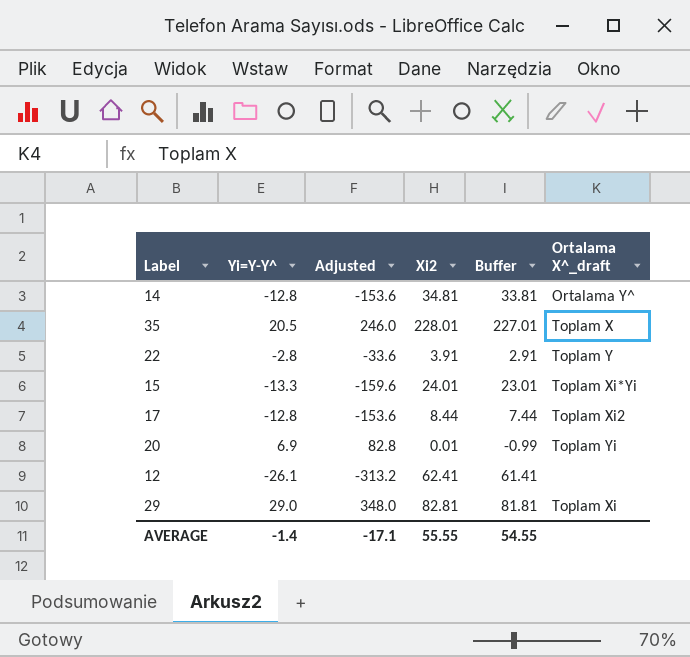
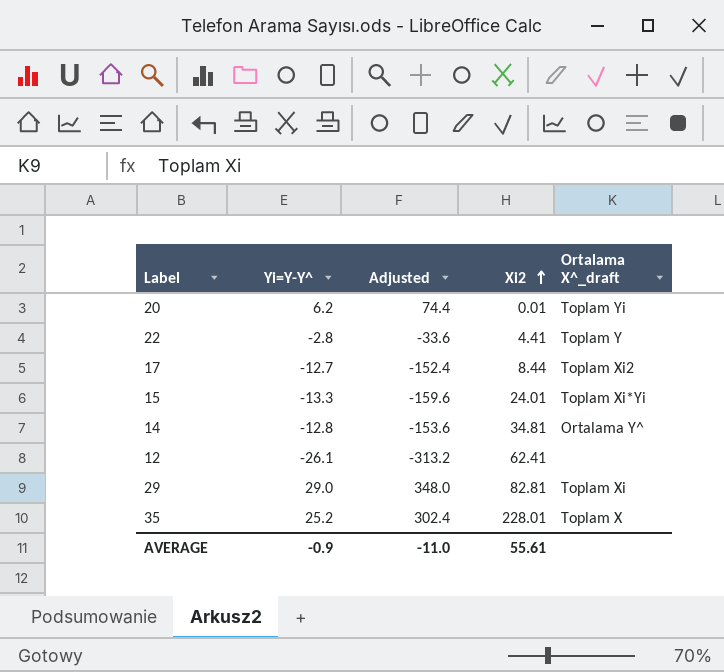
row order: none -> Xi2 ascending
column Buffer | formula: [Xi2] - 1 -> none
20 | Yi=Y-Y^: 6.9 -> 6.2
20 | Adjusted: 82.8 -> 74.4
22 | Xi2: 3.91 -> 4.41
17 | Yi=Y-Y^: -12.8 -> -12.7
17 | Adjusted: -153.6 -> -152.4
35 | Yi=Y-Y^: 20.5 -> 25.2
35 | Adjusted: 246.0 -> 302.4
AVERAGE | Yi=Y-Y^: -1.4 -> -0.9
AVERAGE | Adjusted: -17.1 -> -11.0
AVERAGE | Xi2: 55.55 -> 55.61

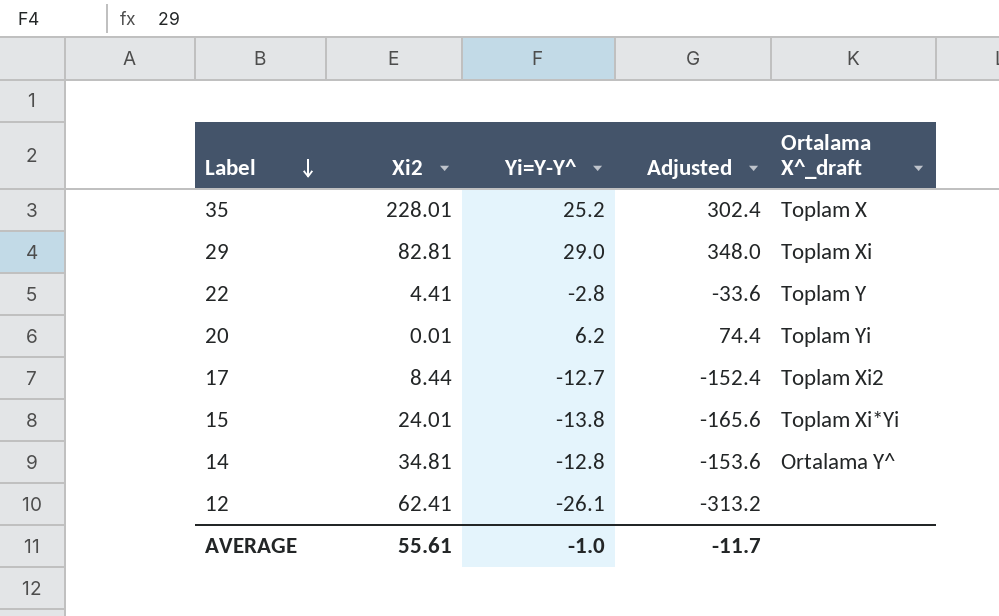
row order: Xi2 ascending -> Label descending
column Xi2 | position: 4 -> 2
15 | Yi=Y-Y^: -13.3 -> -13.8
15 | Adjusted: -159.6 -> -165.6
AVERAGE | Yi=Y-Y^: -0.9 -> -1.0
AVERAGE | Adjusted: -11.0 -> -11.7

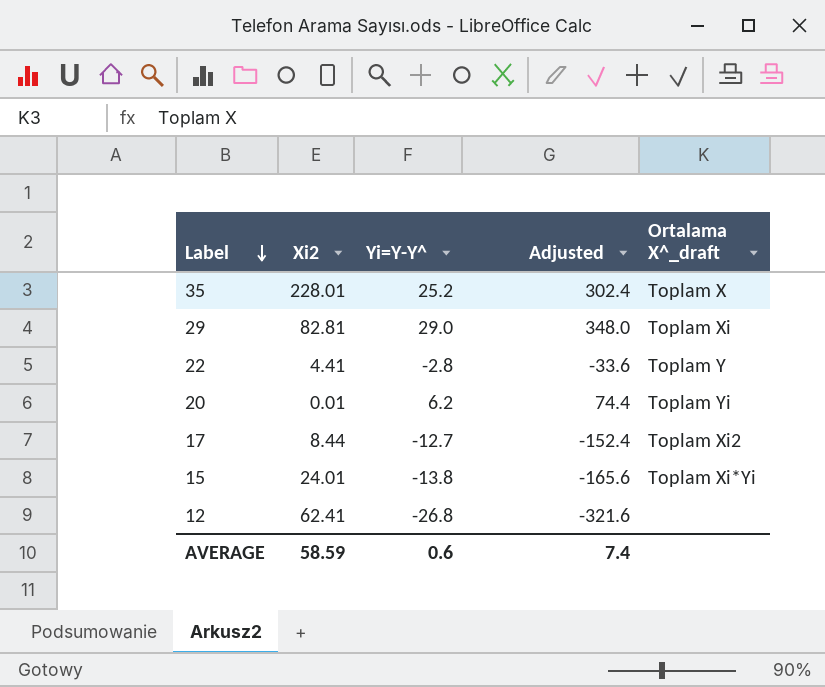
row 14: 34.81 | -12.8 | -153.6 | Ortalama Y^ -> none
12 | Yi=Y-Y^: -26.1 -> -26.8
12 | Adjusted: -313.2 -> -321.6
AVERAGE | Xi2: 55.61 -> 58.59
AVERAGE | Yi=Y-Y^: -1.0 -> 0.6
AVERAGE | Adjusted: -11.7 -> 7.4

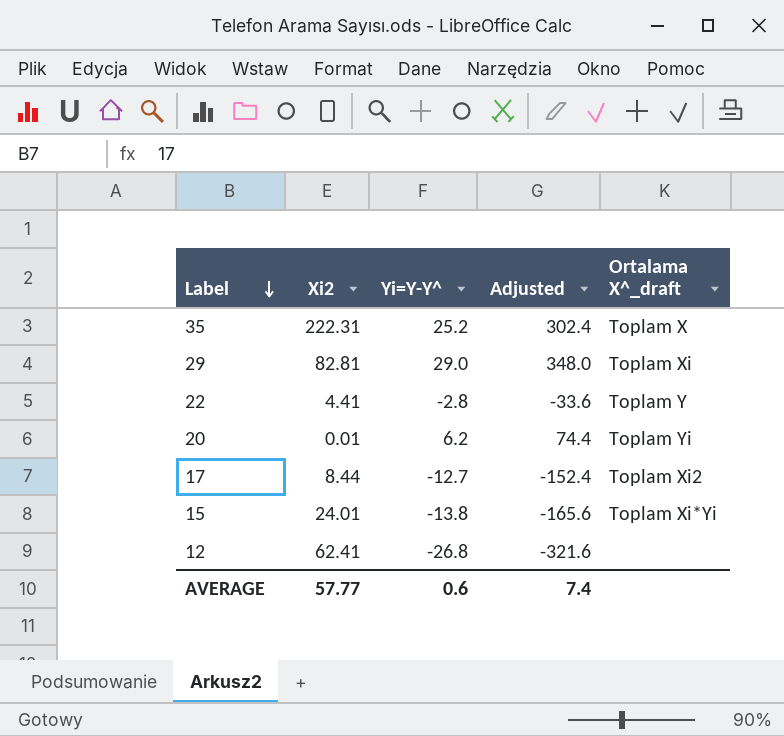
35 | Xi2: 228.01 -> 222.31
AVERAGE | Xi2: 58.59 -> 57.77

